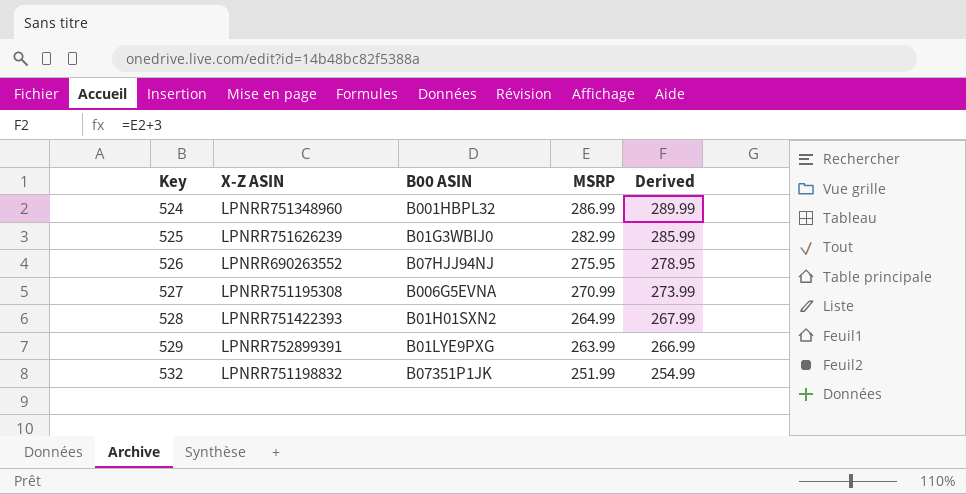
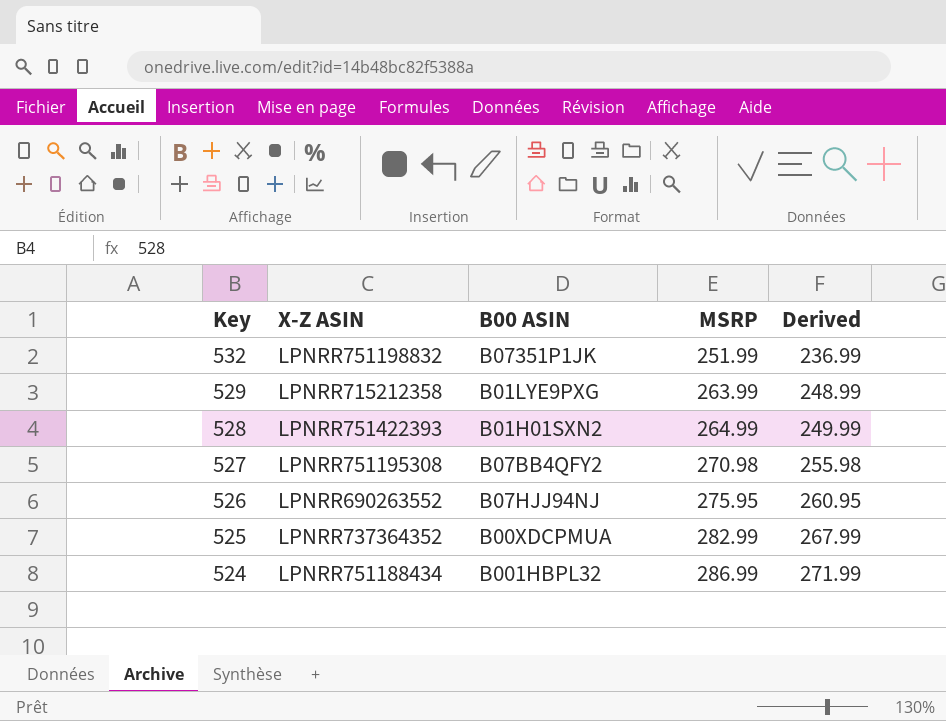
row order: Key ascending -> Key descending
column Derived | formula: [MSRP] + 3 -> [MSRP] - 15
529 | X-Z ASIN: LPNRR752899391 -> LPNRR715212358
527 | B00 ASIN: B006G5EVNA -> B07BB4QFY2
527 | MSRP: 270.99 -> 270.98
525 | X-Z ASIN: LPNRR751626239 -> LPNRR737364352
525 | B00 ASIN: B01G3WBIJ0 -> B00XDCPMUA
524 | X-Z ASIN: LPNRR751348960 -> LPNRR751188434

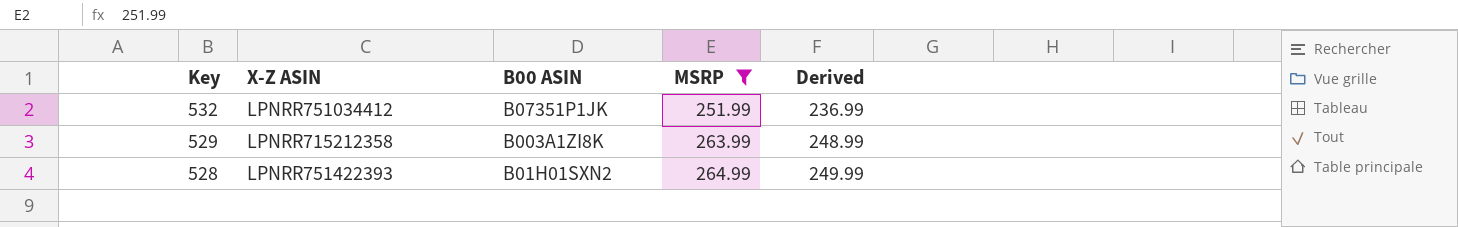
filter: none -> MSRP <= 264.99
532 | X-Z ASIN: LPNRR751198832 -> LPNRR751034412
529 | B00 ASIN: B01LYE9PXG -> B003A1ZI8K

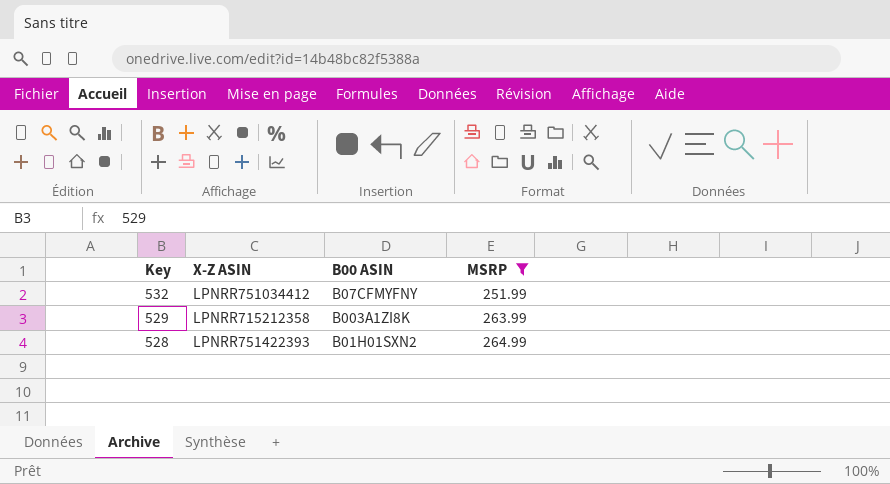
column Derived | formula: [MSRP] - 15 -> none
532 | B00 ASIN: B07351P1JK -> B07CFMYFNY

